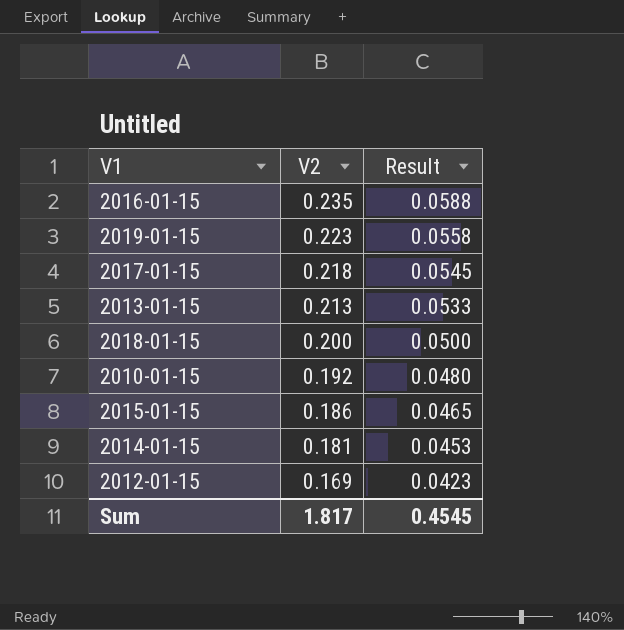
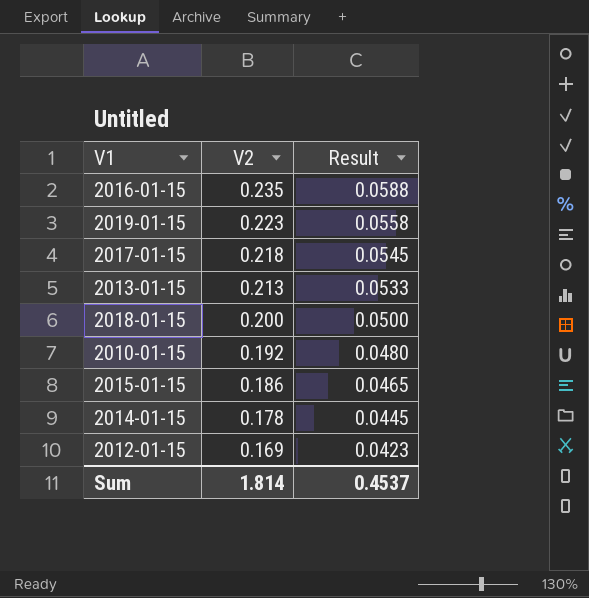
2014-01-15 | V2: 0.181 -> 0.178
2014-01-15 | Result: 0.0453 -> 0.0445
Sum | V2: 1.817 -> 1.814
Sum | Result: 0.4545 -> 0.4537

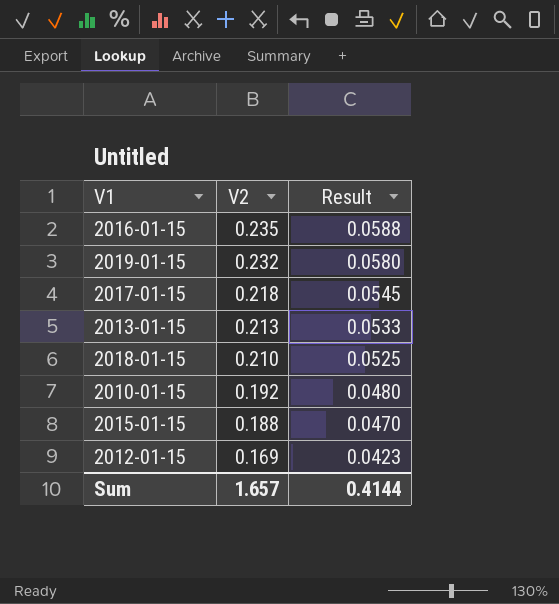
row 2014-01-15: 0.178 | 0.0445 -> none
2019-01-15 | V2: 0.223 -> 0.232
2019-01-15 | Result: 0.0558 -> 0.0580
2018-01-15 | V2: 0.200 -> 0.210
2018-01-15 | Result: 0.0500 -> 0.0525
2015-01-15 | V2: 0.186 -> 0.188
2015-01-15 | Result: 0.0465 -> 0.0470
Sum | V2: 1.814 -> 1.657
Sum | Result: 0.4537 -> 0.4144

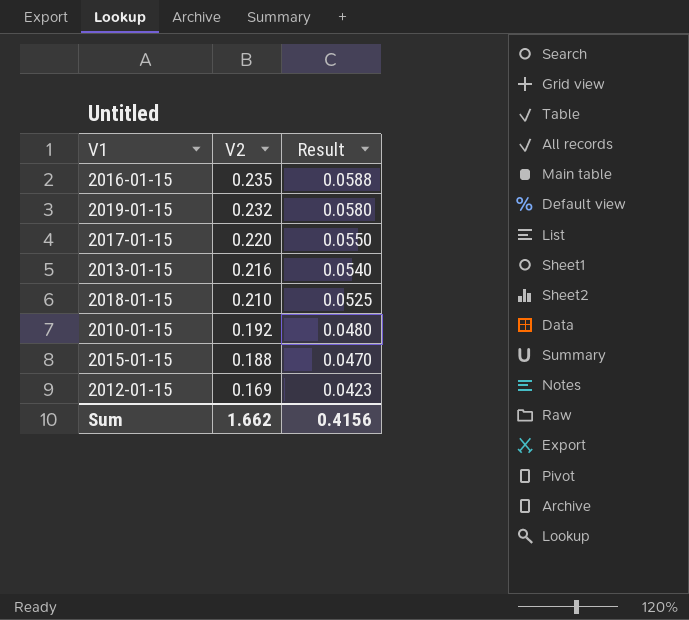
2017-01-15 | V2: 0.218 -> 0.220
2017-01-15 | Result: 0.0545 -> 0.0550
2013-01-15 | V2: 0.213 -> 0.216
2013-01-15 | Result: 0.0533 -> 0.0540
Sum | V2: 1.657 -> 1.662
Sum | Result: 0.4144 -> 0.4156

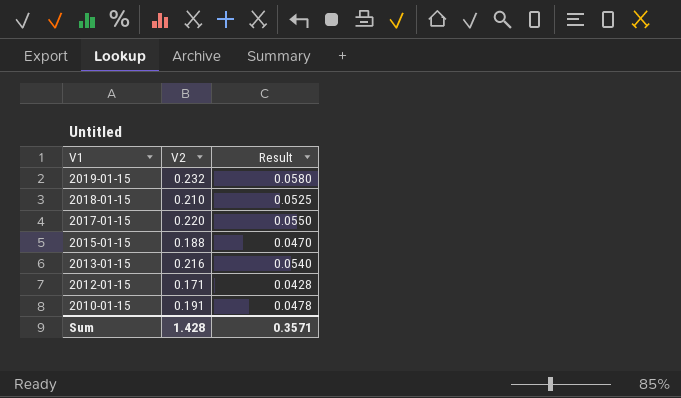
row order: V2 descending -> V1 descending
row 2016-01-15: 0.235 | 0.0588 -> none
2012-01-15 | V2: 0.169 -> 0.171
2012-01-15 | Result: 0.0423 -> 0.0428
2010-01-15 | V2: 0.192 -> 0.191
2010-01-15 | Result: 0.0480 -> 0.0478
Sum | V2: 1.662 -> 1.428
Sum | Result: 0.4156 -> 0.3571

